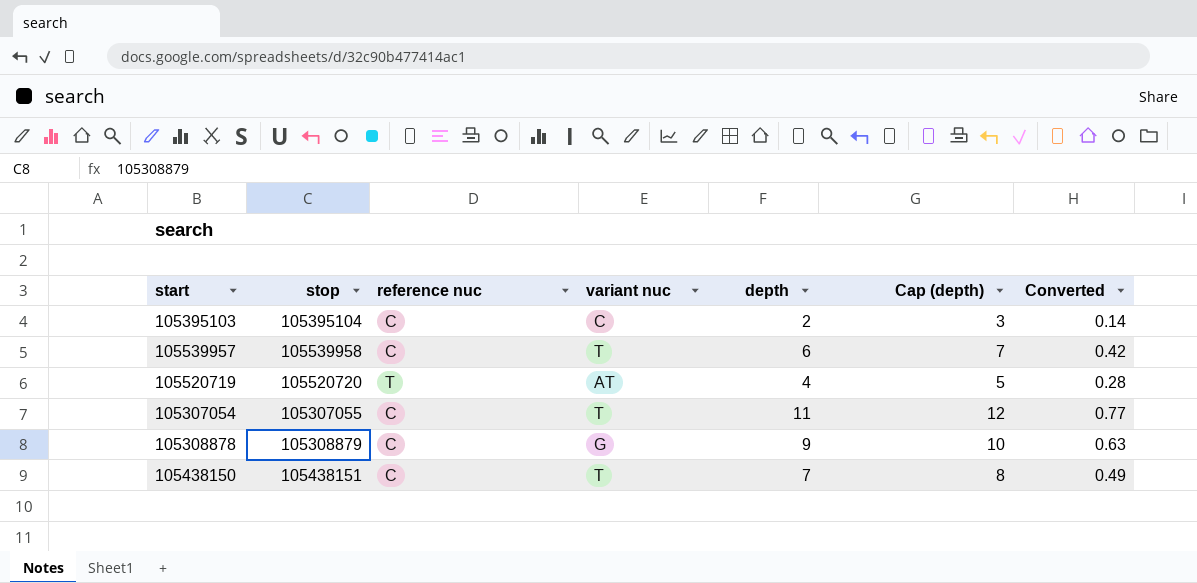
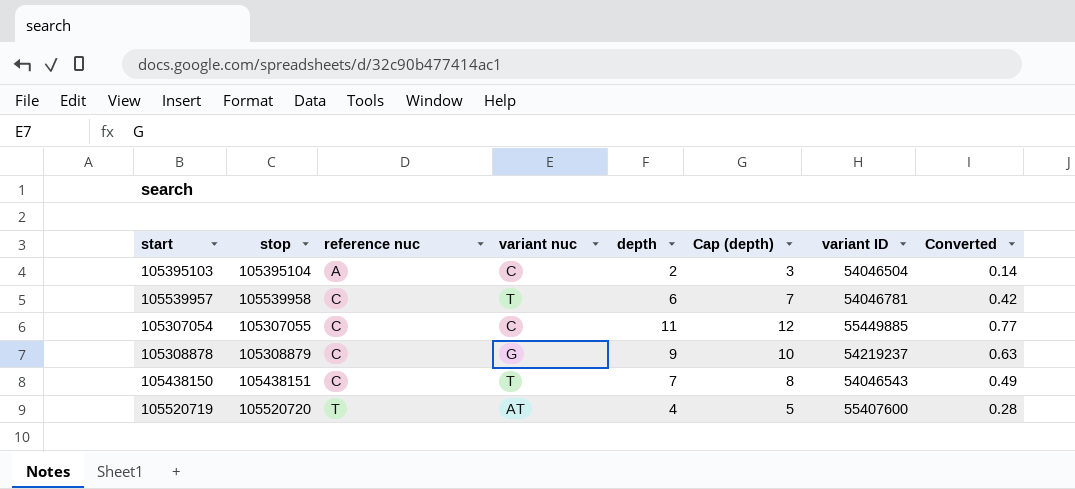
row order: none -> reference nuc ascending
column variant ID | position: none -> 7
105395103 | reference nuc: C -> A
105307054 | variant nuc: T -> C

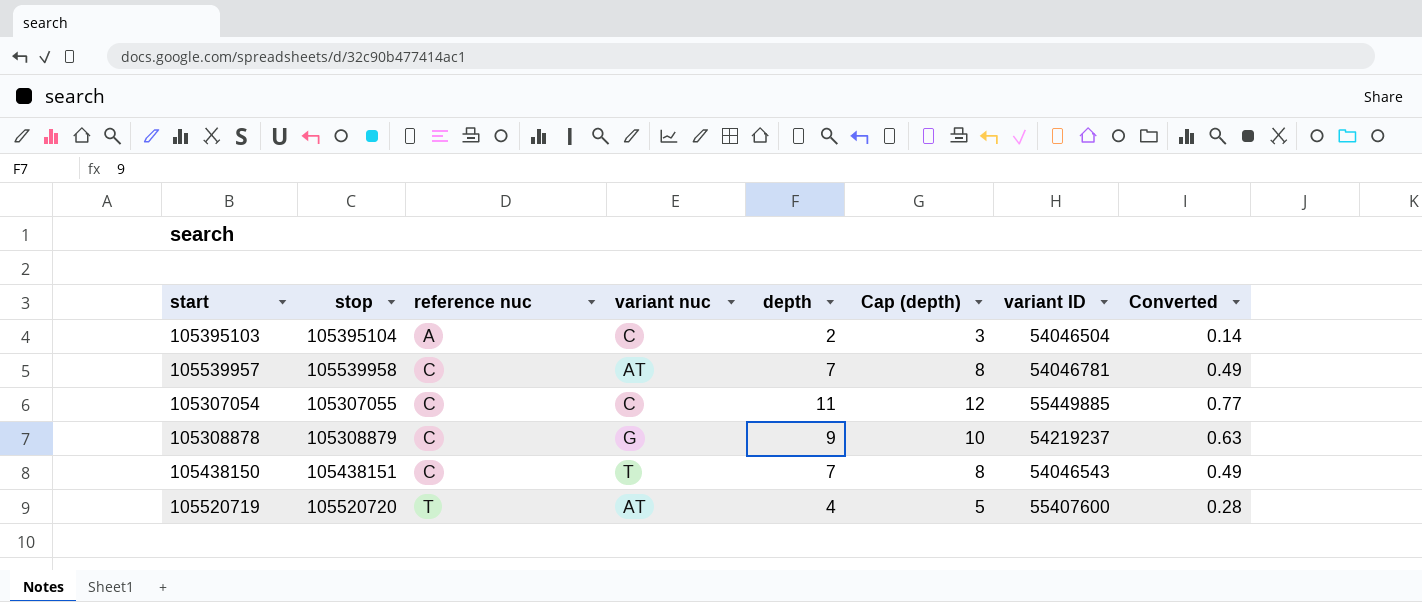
105539957 | variant nuc: T -> AT
105539957 | depth: 6 -> 7
105539957 | Cap (depth): 7 -> 8
105539957 | Converted: 0.42 -> 0.49

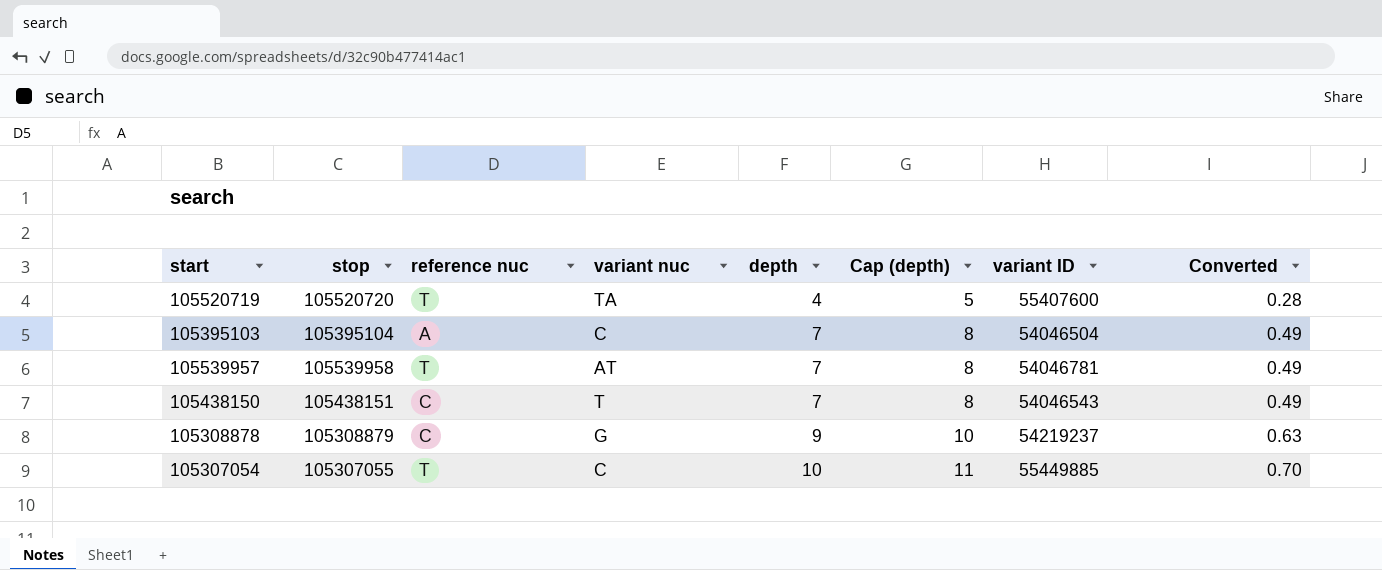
row order: reference nuc ascending -> depth ascending
105520719 | variant nuc: AT -> TA
105395103 | depth: 2 -> 7
105395103 | Cap (depth): 3 -> 8
105395103 | Converted: 0.14 -> 0.49
105539957 | reference nuc: C -> T
105307054 | reference nuc: C -> T
105307054 | depth: 11 -> 10
105307054 | Cap (depth): 12 -> 11
105307054 | Converted: 0.77 -> 0.70

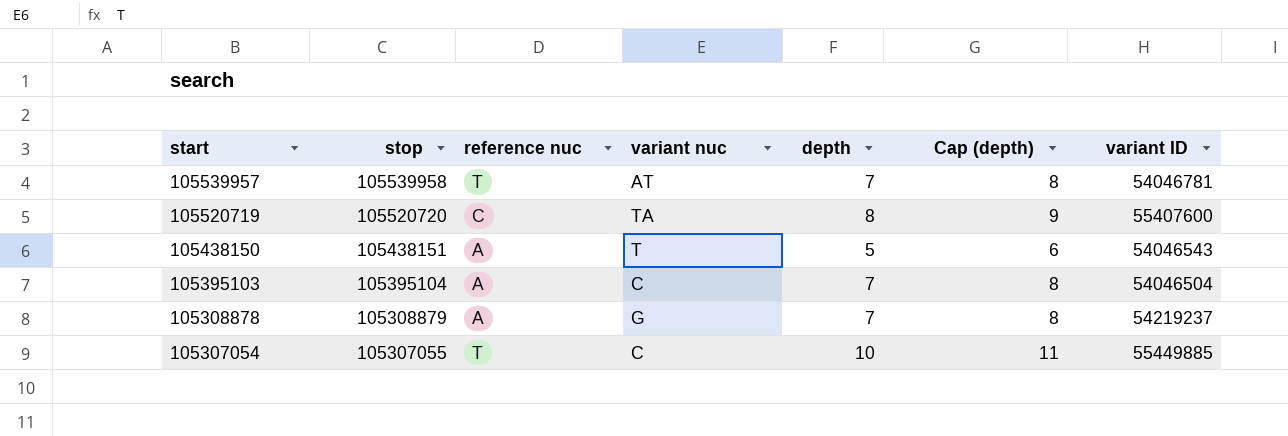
row order: depth ascending -> start descending
column Converted | formula: [depth] * 0.07 -> none
105520719 | reference nuc: T -> C
105520719 | depth: 4 -> 8
105520719 | Cap (depth): 5 -> 9
105438150 | reference nuc: C -> A
105438150 | depth: 7 -> 5
105438150 | Cap (depth): 8 -> 6
105308878 | reference nuc: C -> A
105308878 | depth: 9 -> 7
105308878 | Cap (depth): 10 -> 8

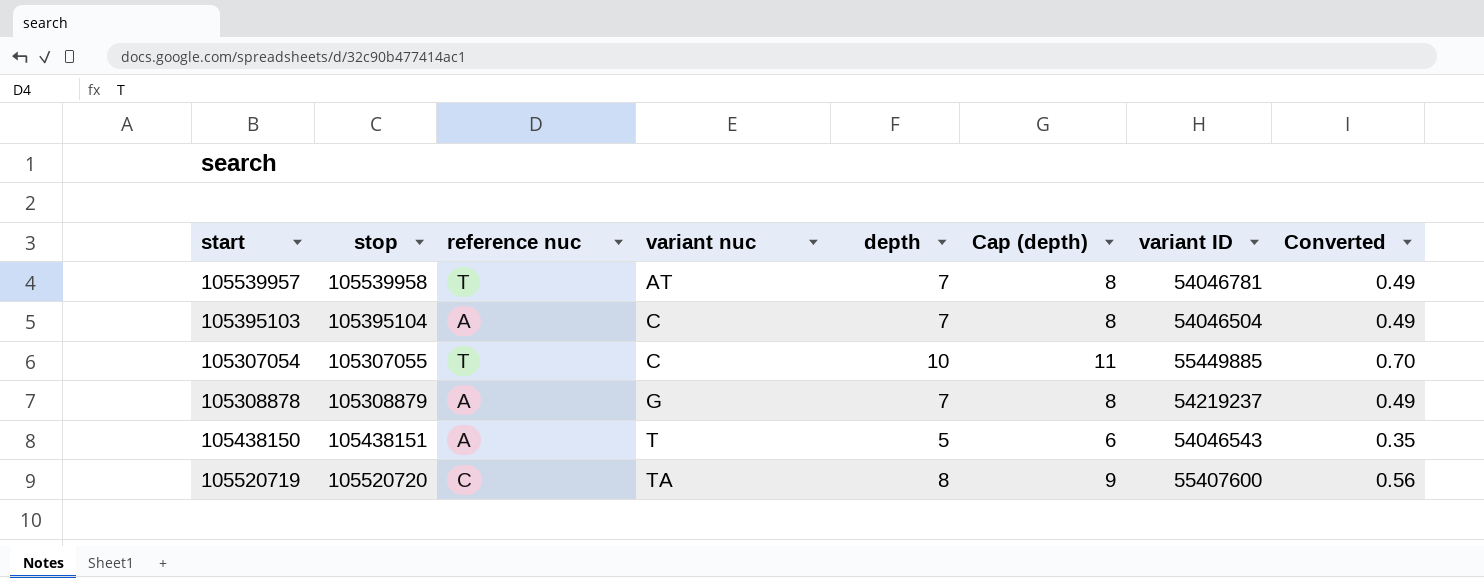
row order: start descending -> variant nuc ascending
column Converted | formula: none -> [depth] * 0.07

